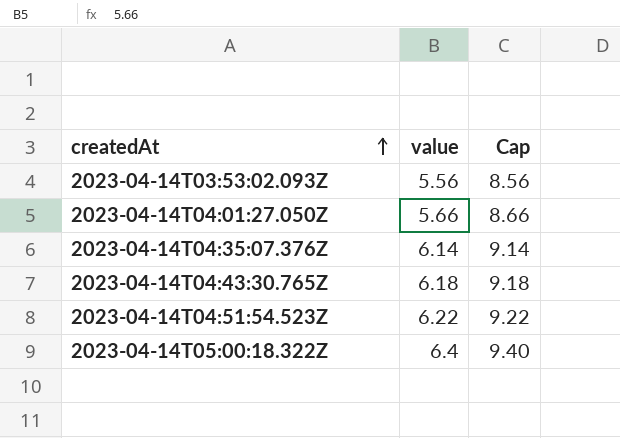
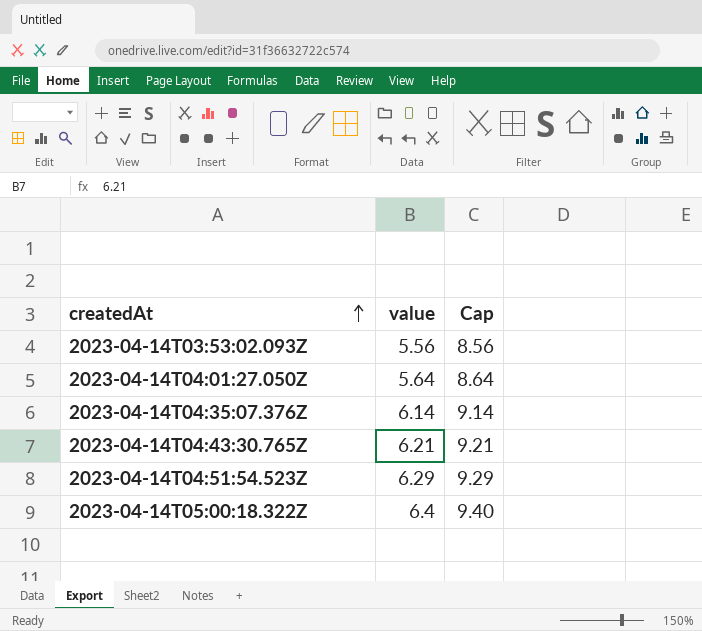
2023-04-14T04:01:27.050Z | value: 5.66 -> 5.64
2023-04-14T04:01:27.050Z | Cap: 8.66 -> 8.64
2023-04-14T04:43:30.765Z | value: 6.18 -> 6.21
2023-04-14T04:43:30.765Z | Cap: 9.18 -> 9.21
2023-04-14T04:51:54.523Z | value: 6.22 -> 6.29
2023-04-14T04:51:54.523Z | Cap: 9.22 -> 9.29

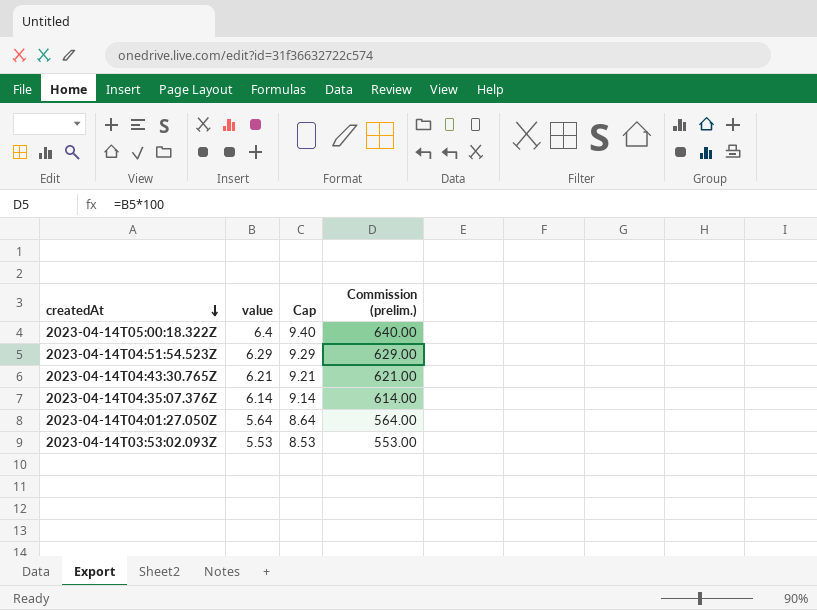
row order: createdAt ascending -> createdAt descending
column Commission (prelim.) | formula: none -> [value] * 100
2023-04-14T03:53:02.093Z | value: 5.56 -> 5.53
2023-04-14T03:53:02.093Z | Cap: 8.56 -> 8.53

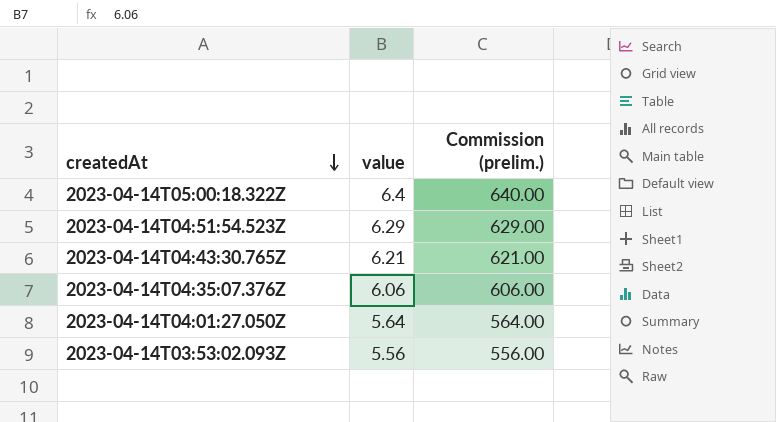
column Cap | formula: [value] + 3 -> none
2023-04-14T04:35:07.376Z | value: 6.14 -> 6.06
2023-04-14T04:35:07.376Z | Commission (prelim.): 614.00 -> 606.00
2023-04-14T03:53:02.093Z | value: 5.53 -> 5.56
2023-04-14T03:53:02.093Z | Commission (prelim.): 553.00 -> 556.00

